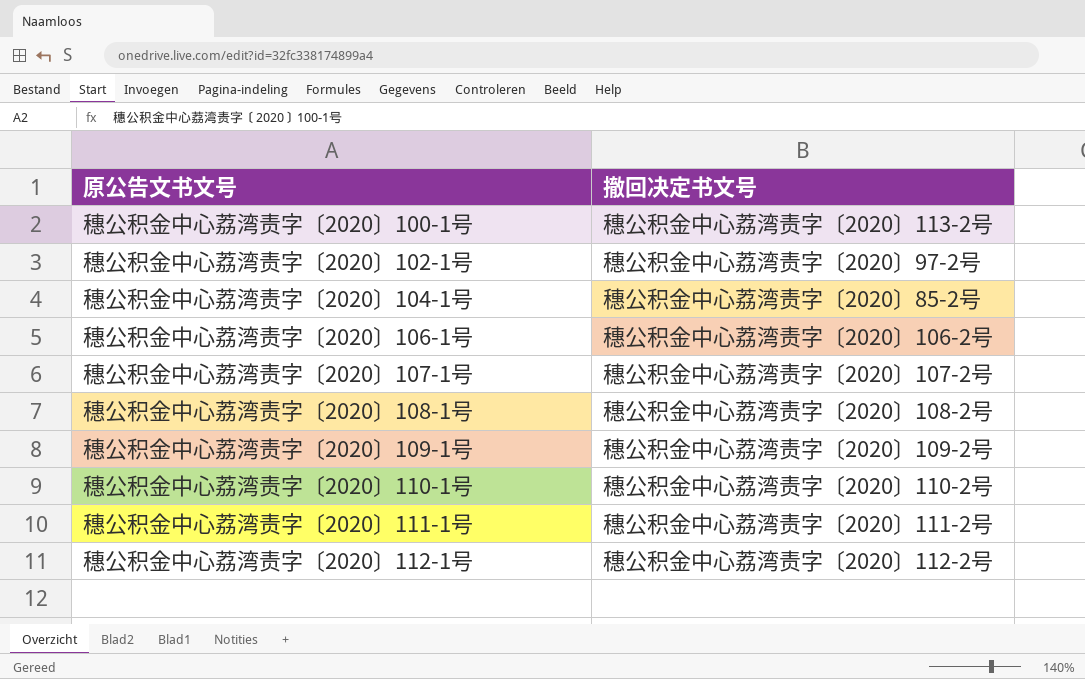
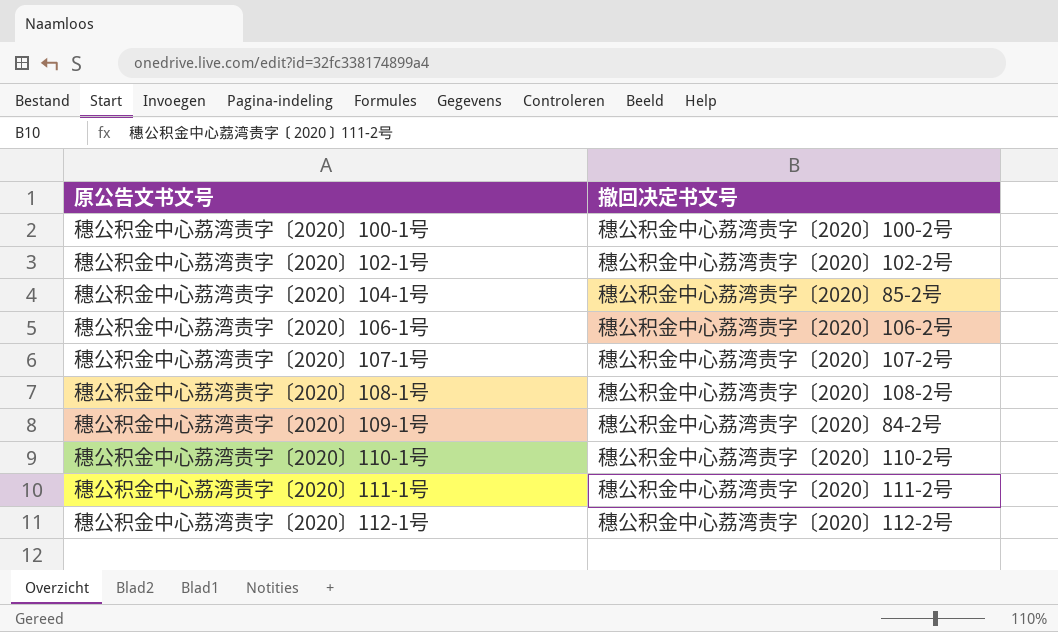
穗公积金中心荔湾责字〔2020〕100-1号 | 撤回决定书文号: 穗公积金中心荔湾责字〔2020〕113-2号 -> 穗公积金中心荔湾责字〔2020〕100-2号
穗公积金中心荔湾责字〔2020〕102-1号 | 撤回决定书文号: 穗公积金中心荔湾责字〔2020〕97-2号 -> 穗公积金中心荔湾责字〔2020〕102-2号
穗公积金中心荔湾责字〔2020〕109-1号 | 撤回决定书文号: 穗公积金中心荔湾责字〔2020〕109-2号 -> 穗公积金中心荔湾责字〔2020〕84-2号

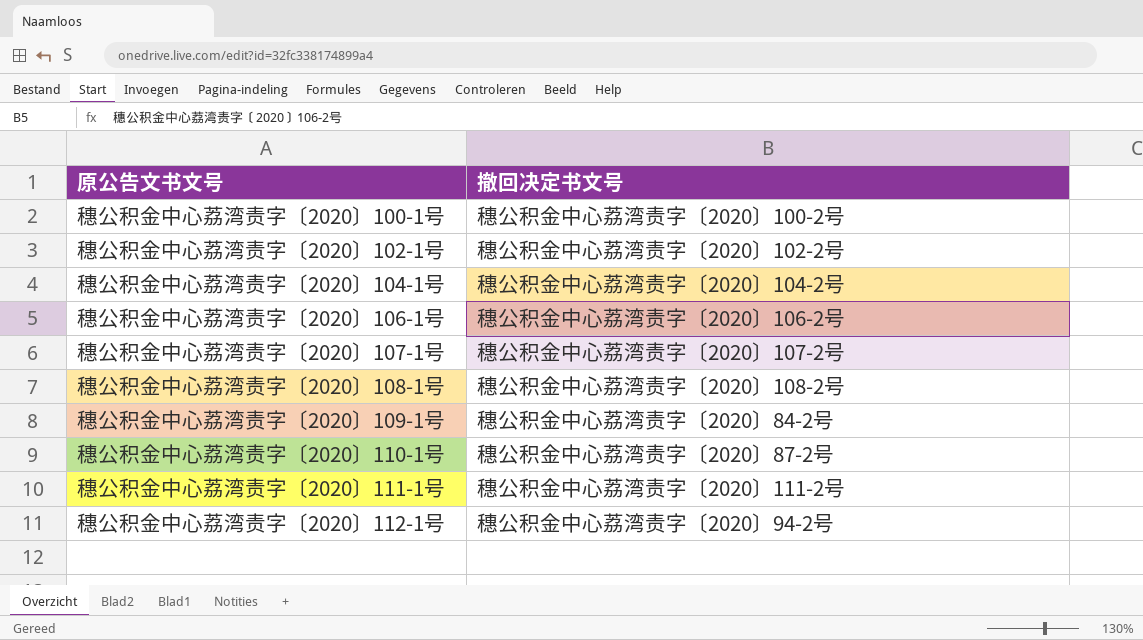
穗公积金中心荔湾责字〔2020〕104-1号 | 撤回决定书文号: 穗公积金中心荔湾责字〔2020〕85-2号 -> 穗公积金中心荔湾责字〔2020〕104-2号
穗公积金中心荔湾责字〔2020〕110-1号 | 撤回决定书文号: 穗公积金中心荔湾责字〔2020〕110-2号 -> 穗公积金中心荔湾责字〔2020〕87-2号
穗公积金中心荔湾责字〔2020〕112-1号 | 撤回决定书文号: 穗公积金中心荔湾责字〔2020〕112-2号 -> 穗公积金中心荔湾责字〔2020〕94-2号

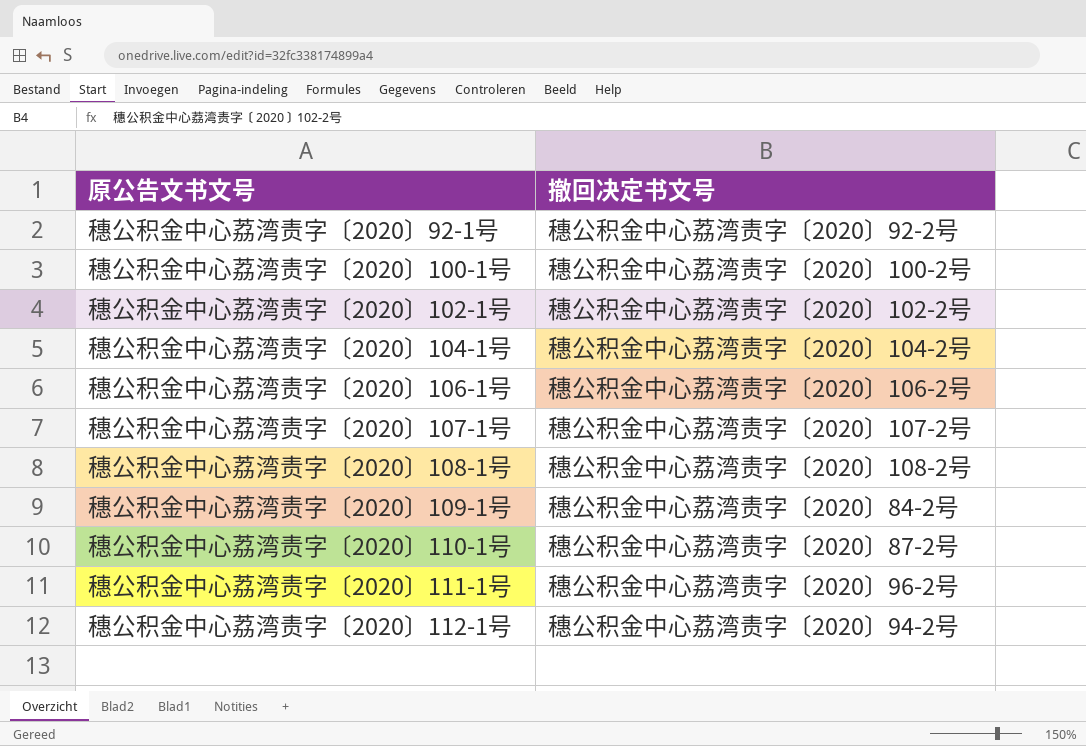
row 穗公积金中心荔湾责字〔2020〕92-1号: none -> 穗公积金中心荔湾责字〔2020〕92-2号
穗公积金中心荔湾责字〔2020〕111-1号 | 撤回决定书文号: 穗公积金中心荔湾责字〔2020〕111-2号 -> 穗公积金中心荔湾责字〔2020〕96-2号

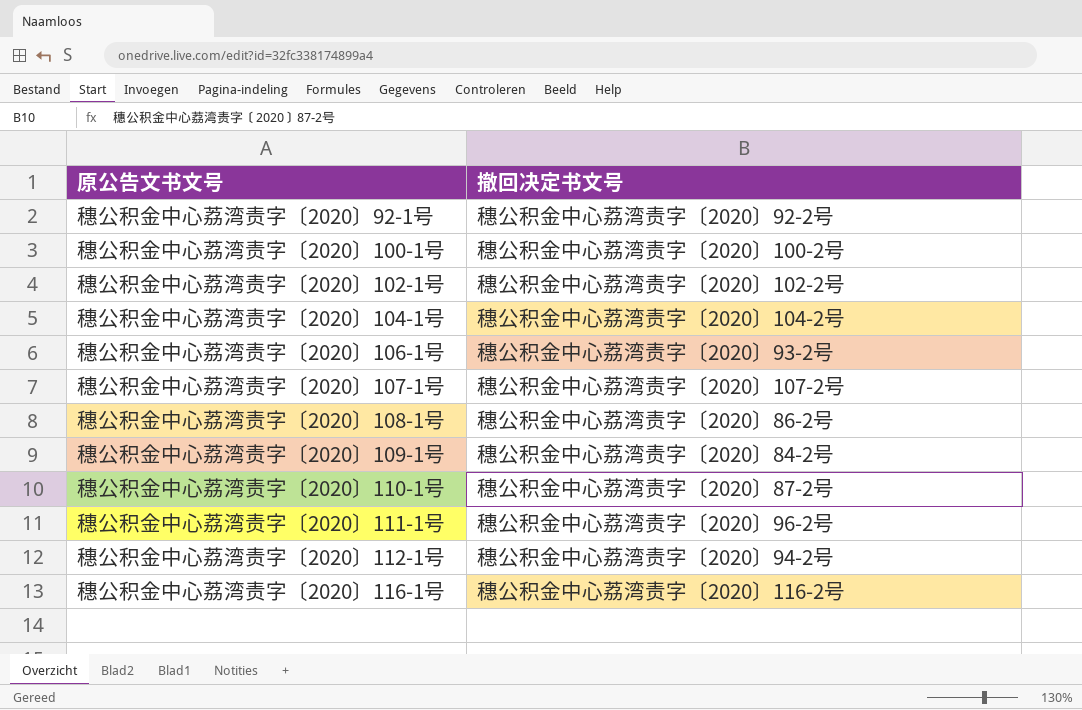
穗公积金中心荔湾责字〔2020〕106-1号 | 撤回决定书文号: 穗公积金中心荔湾责字〔2020〕106-2号 -> 穗公积金中心荔湾责字〔2020〕93-2号
穗公积金中心荔湾责字〔2020〕108-1号 | 撤回决定书文号: 穗公积金中心荔湾责字〔2020〕108-2号 -> 穗公积金中心荔湾责字〔2020〕86-2号
row 穗公积金中心荔湾责字〔2020〕116-1号: none -> 穗公积金中心荔湾责字〔2020〕116-2号

